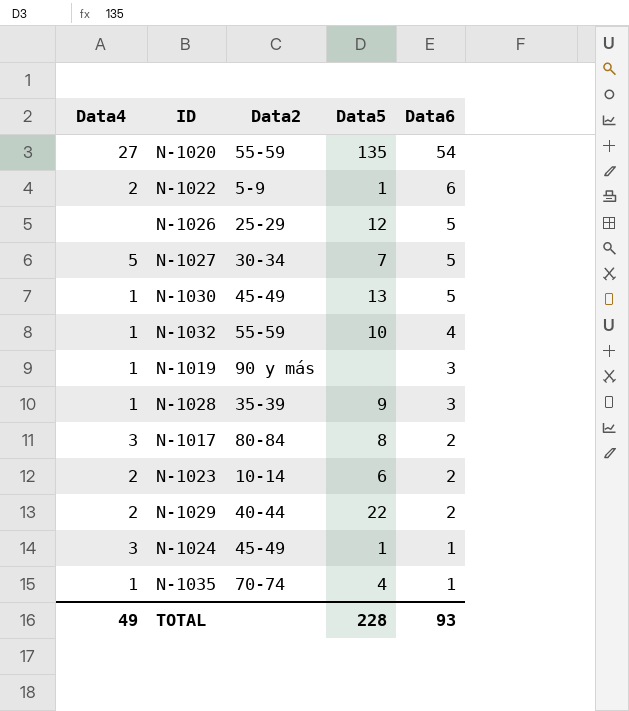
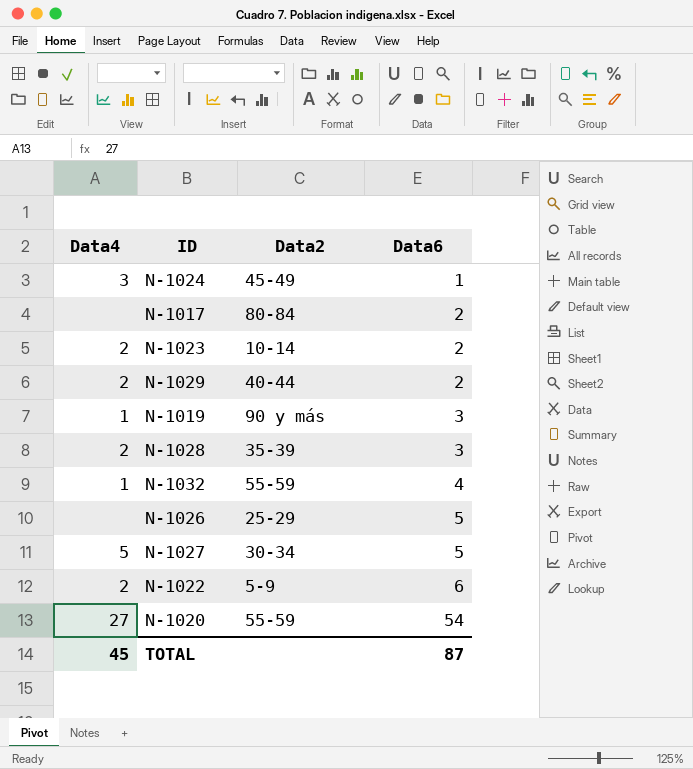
row order: Data6 descending -> Data6 ascending
column Data5 | position: 4 -> none
row N-1030: 1 | 45-49 | 13 | 5 -> none
row N-1035: 1 | 70-74 | 4 | 1 -> none
N-1017 | Data4: 3 -> none
N-1028 | Data4: 1 -> 2
TOTAL | Data4: 49 -> 45
TOTAL | Data6: 93 -> 87

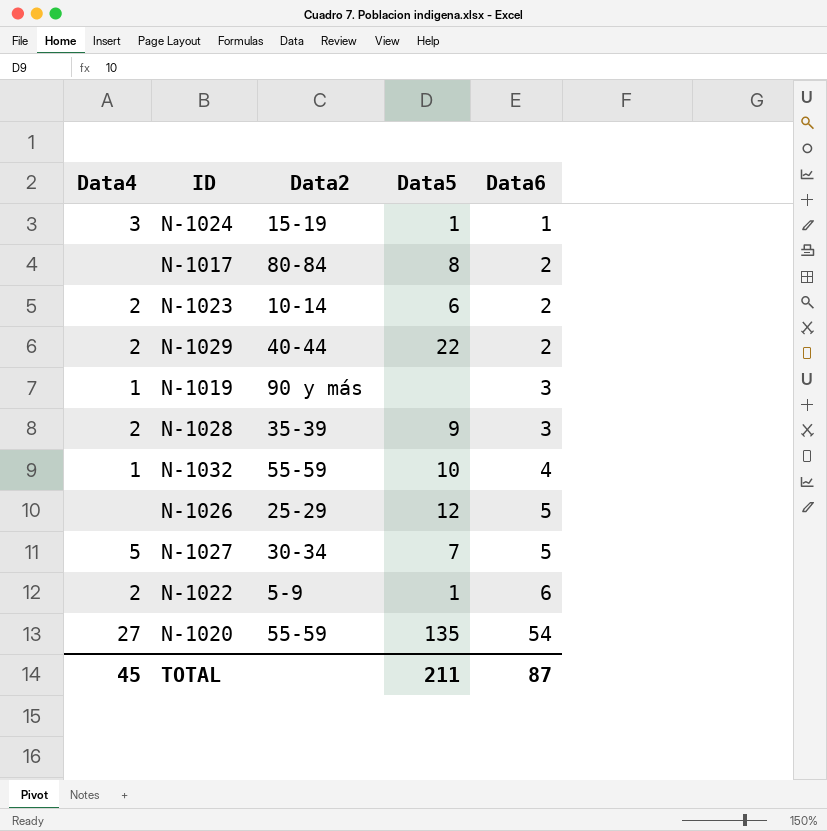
column Data5 | position: none -> 4
N-1024 | Data2: 45-49 -> 15-19

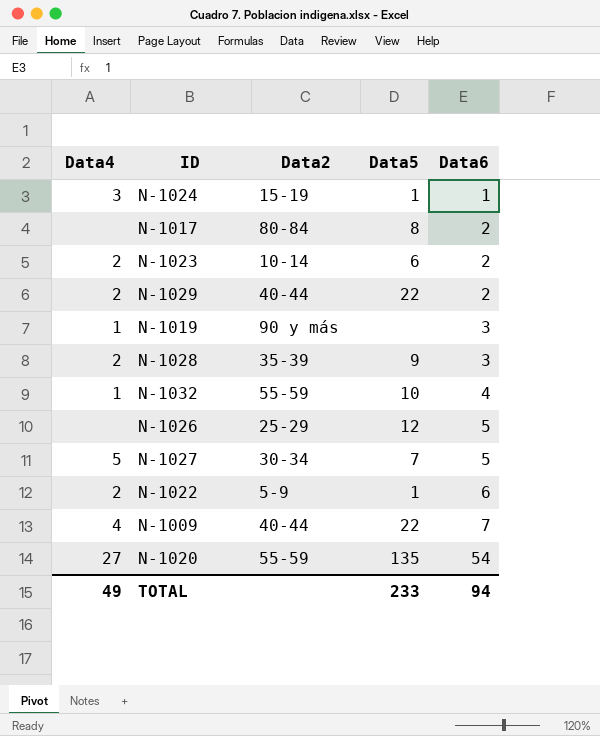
row N-1009: none -> 4 | 40-44 | 22 | 7
TOTAL | Data4: 45 -> 49
TOTAL | Data5: 211 -> 233
TOTAL | Data6: 87 -> 94

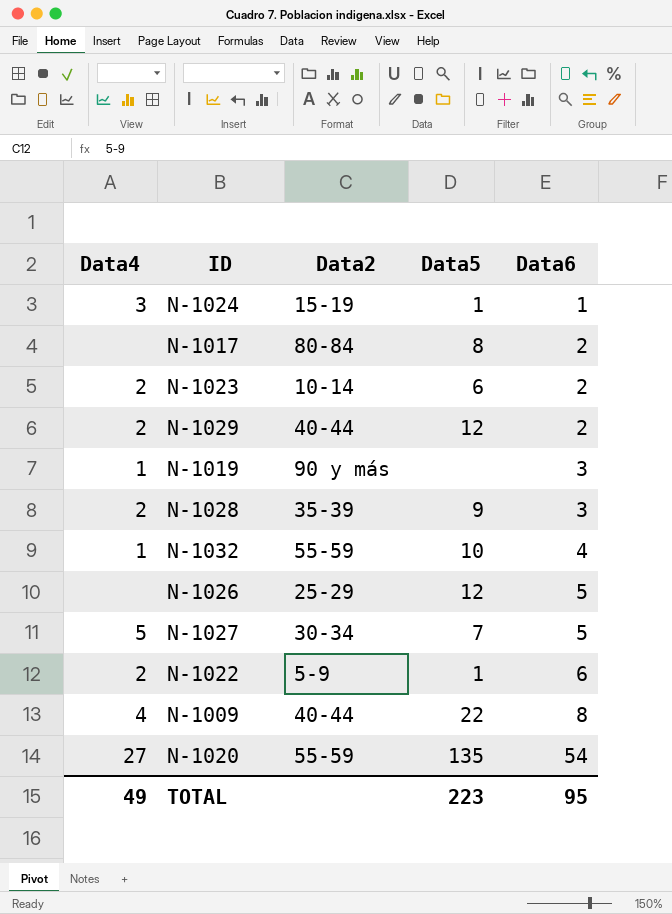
N-1029 | Data5: 22 -> 12
N-1009 | Data6: 7 -> 8
TOTAL | Data5: 233 -> 223
TOTAL | Data6: 94 -> 95

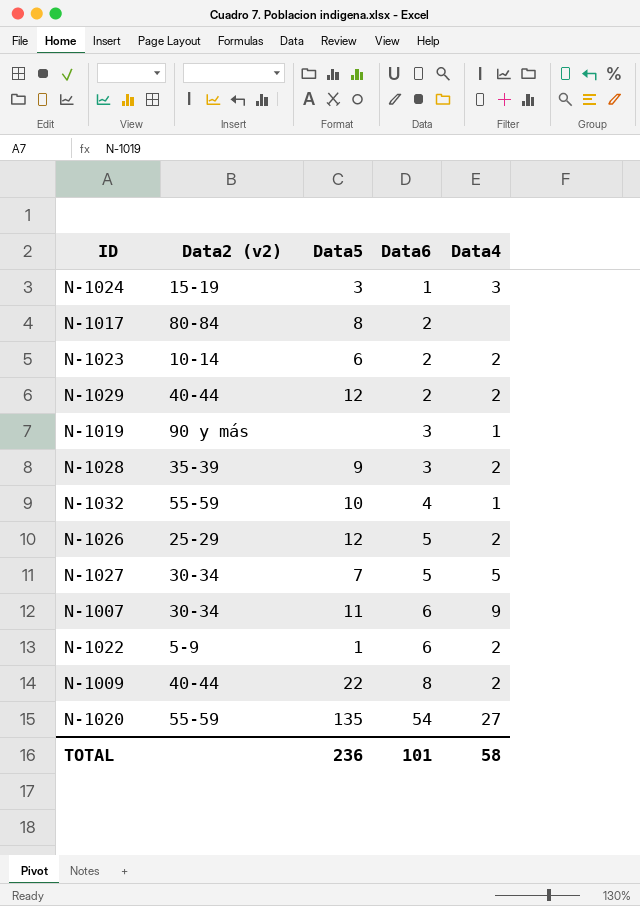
column name: Data2 -> Data2 (v2)
column Data4 | position: 1 -> 5
N-1024 | Data5: 1 -> 3
N-1026 | Data4: none -> 2
row N-1007: none -> 30-34 | 11 | 6 | 9
N-1009 | Data4: 4 -> 2
TOTAL | Data5: 223 -> 236
TOTAL | Data6: 95 -> 101
TOTAL | Data4: 49 -> 58

